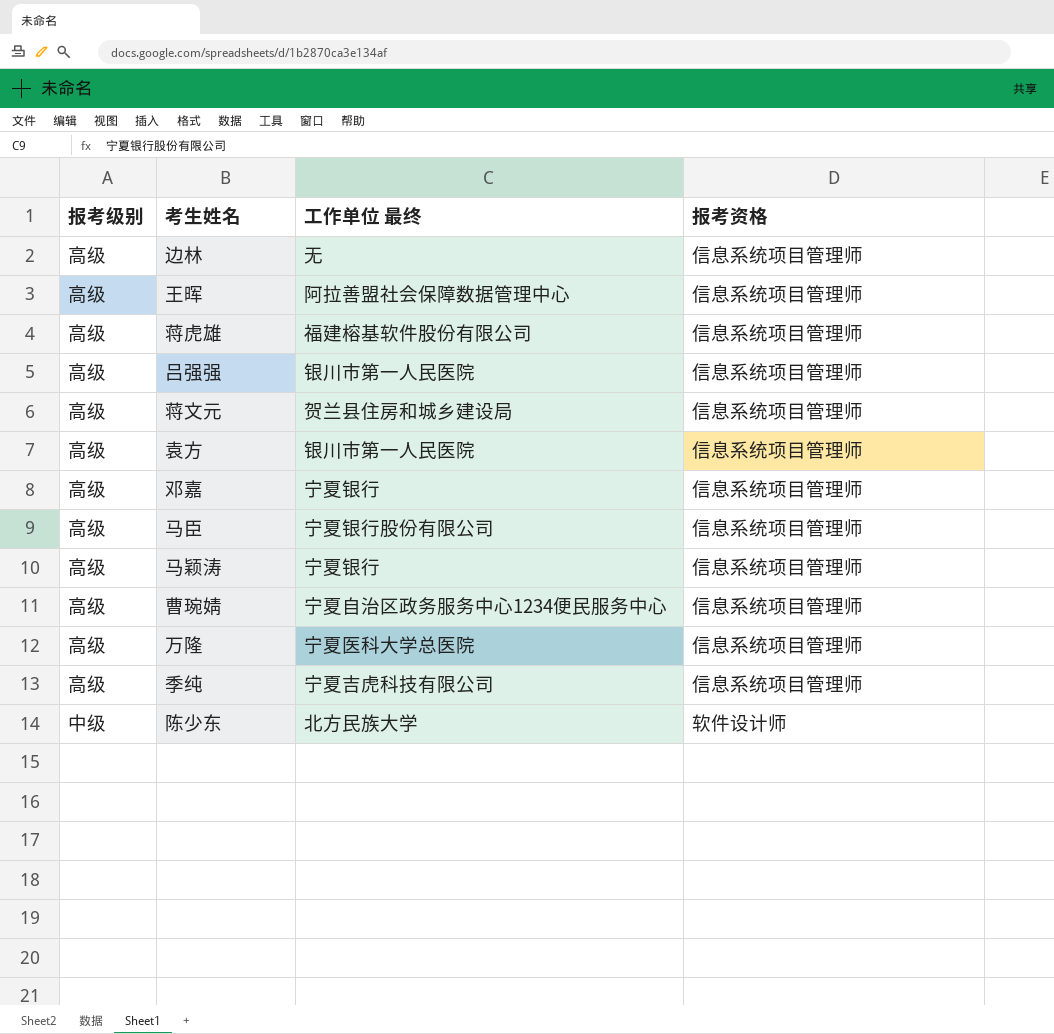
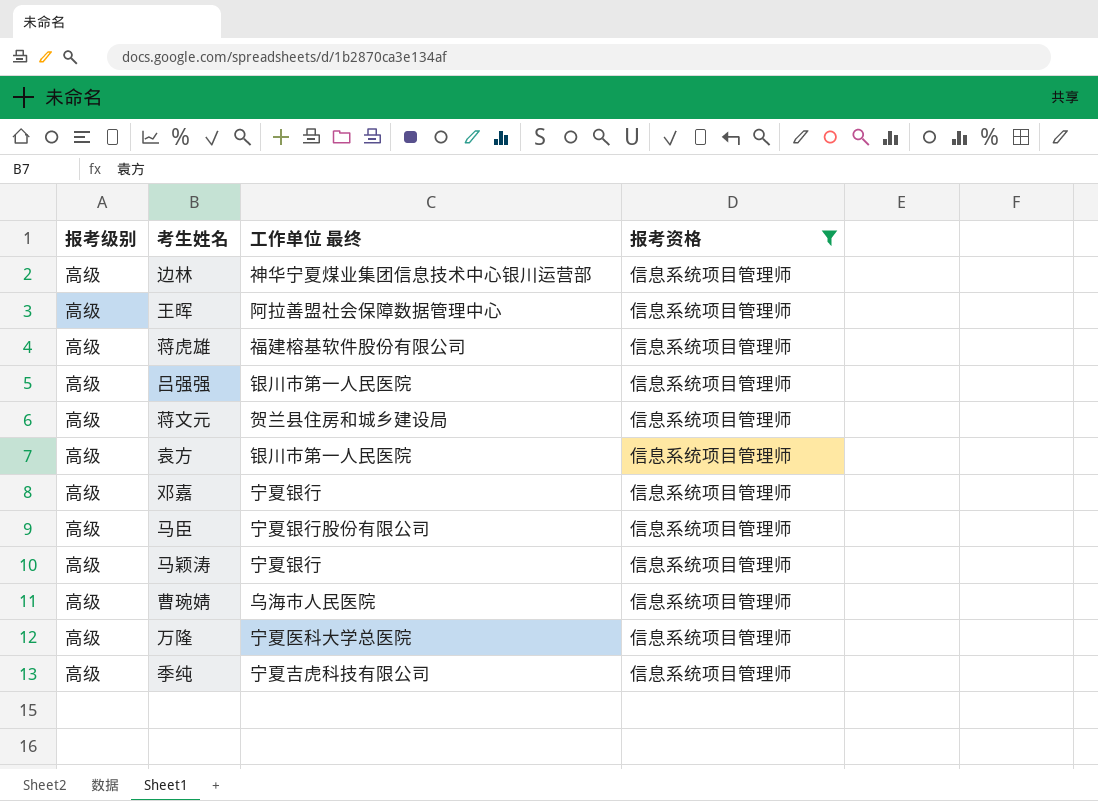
filter: none -> 报考资格 = 信息系统项目管理师
边林 | 工作单位 最终: 无 -> 神华宁夏煤业集团信息技术中心银川运营部
曹琬婧 | 工作单位 最终: 宁夏自治区政务服务中心1234便民服务中心 -> 乌海市人民医院

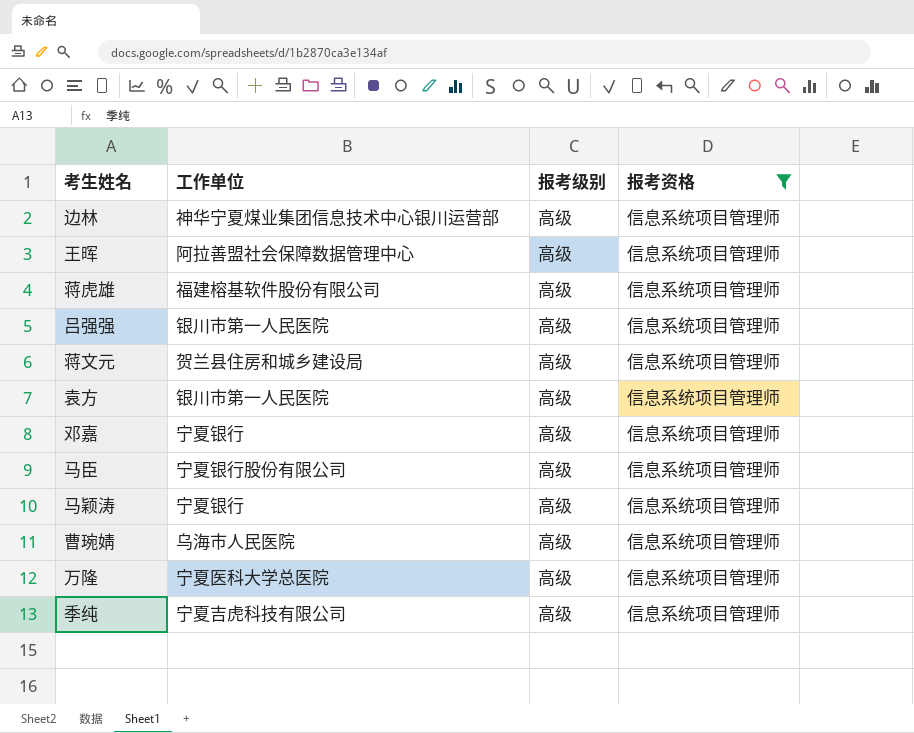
column name: 工作单位 最终 -> 工作单位
column 报考级别 | position: 1 -> 3

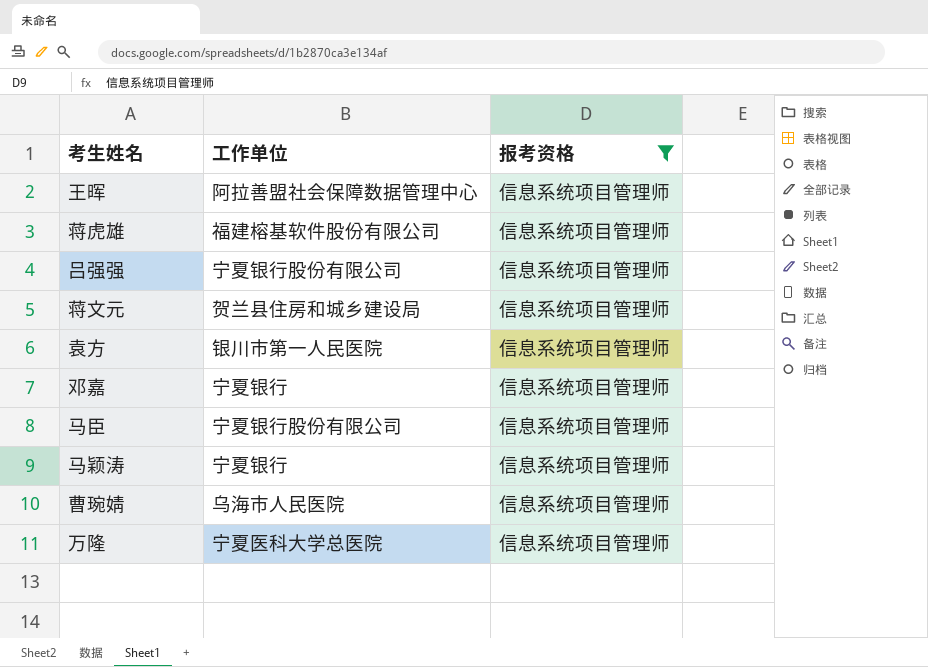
column 报考级别 | position: 3 -> none
row 边林: 神华宁夏煤业集团信息技术中心银川运营部 | 高级 | 信息系统项目管理师 -> none
row 季纯: 宁夏吉虎科技有限公司 | 高级 | 信息系统项目管理师 -> none
吕强强 | 工作单位: 银川市第一人民医院 -> 宁夏银行股份有限公司

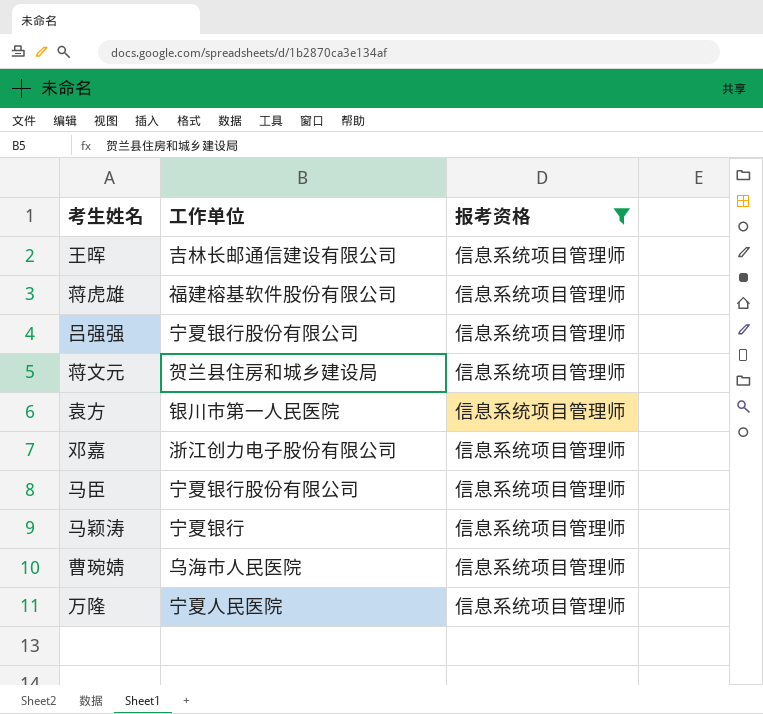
王晖 | 工作单位: 阿拉善盟社会保障数据管理中心 -> 吉林长邮通信建设有限公司
邓嘉 | 工作单位: 宁夏银行 -> 浙江创力电子股份有限公司
万隆 | 工作单位: 宁夏医科大学总医院 -> 宁夏人民医院

